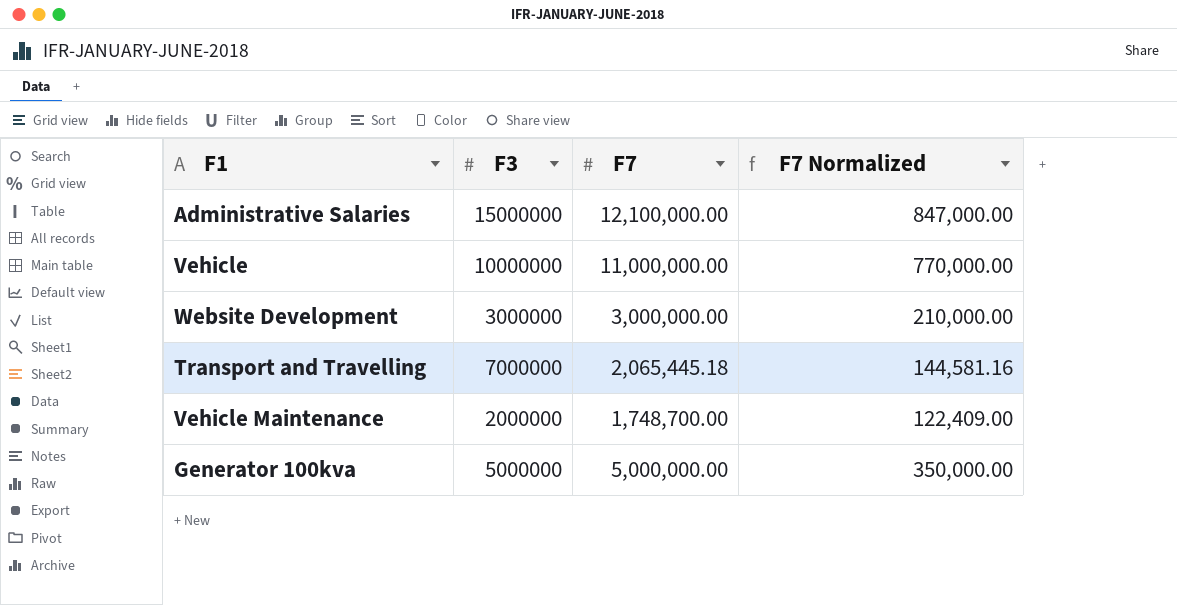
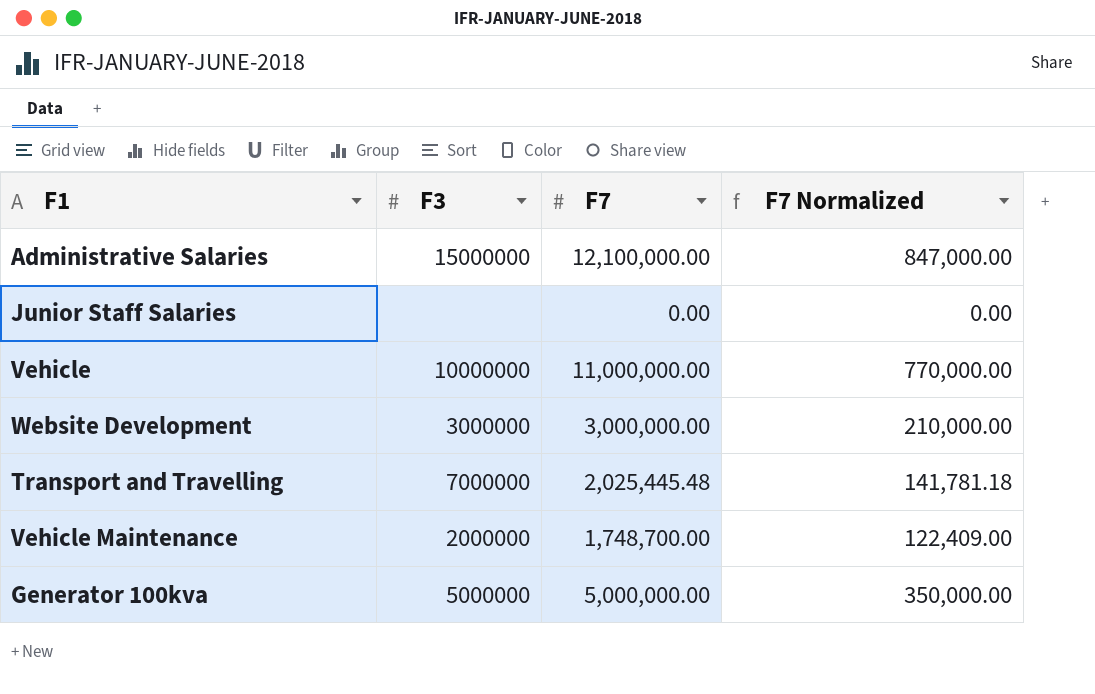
row Junior Staff Salaries: none -> none | 0.00 | 0.00
Transport and Travelling | F7: 2,065,445.18 -> 2,025,445.48
Transport and Travelling | F7 Normalized: 144,581.16 -> 141,781.18

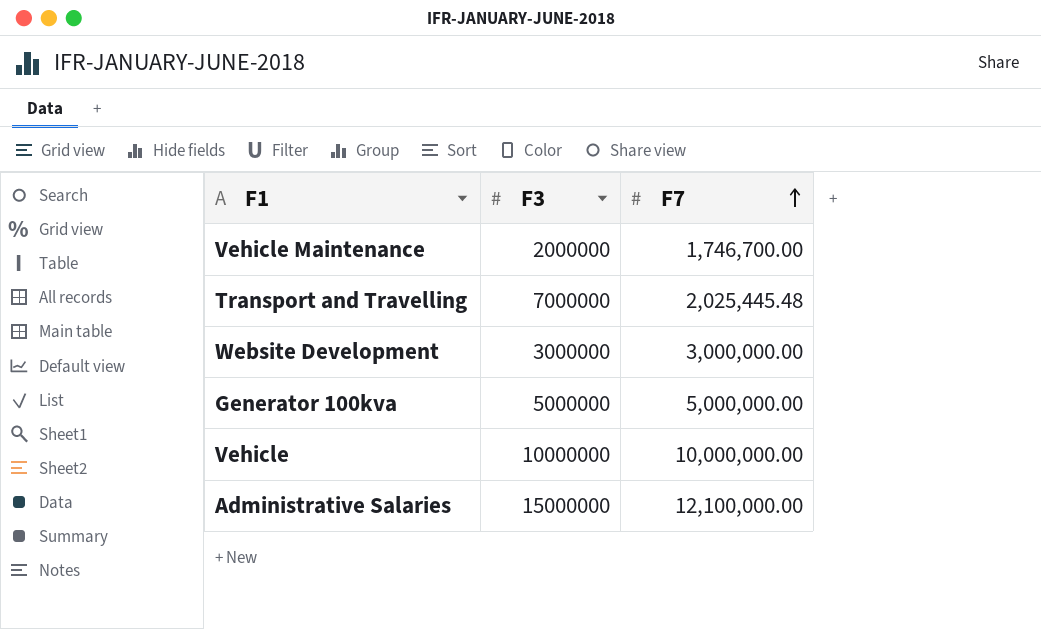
row order: none -> F7 ascending
column F7 Normalized | formula: [F7] * 0.07 -> none
row Junior Staff Salaries: none | 0.00 | 0.00 -> none
Vehicle Maintenance | F7: 1,748,700.00 -> 1,746,700.00
Vehicle | F7: 11,000,000.00 -> 10,000,000.00

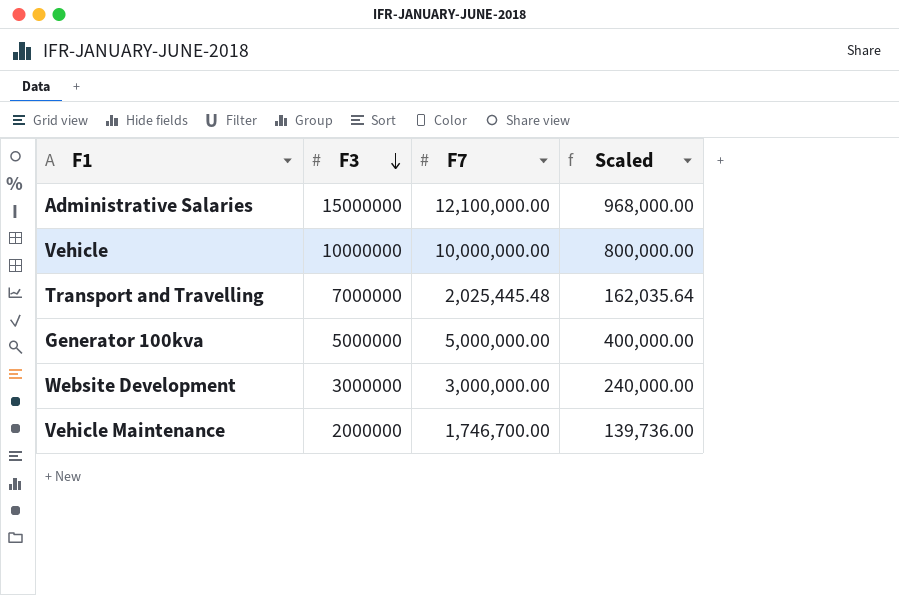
row order: F7 ascending -> F3 descending
column Scaled | formula: none -> [F7] * 0.08

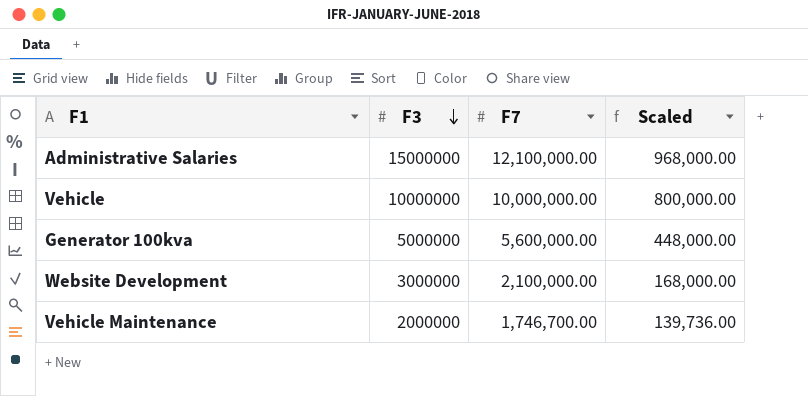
row Transport and Travelling: 7000000 | 2,025,445.48 | 162,035.64 -> none
Generator 100kva | F7: 5,000,000.00 -> 5,600,000.00
Generator 100kva | Scaled: 400,000.00 -> 448,000.00
Website Development | F7: 3,000,000.00 -> 2,100,000.00
Website Development | Scaled: 240,000.00 -> 168,000.00

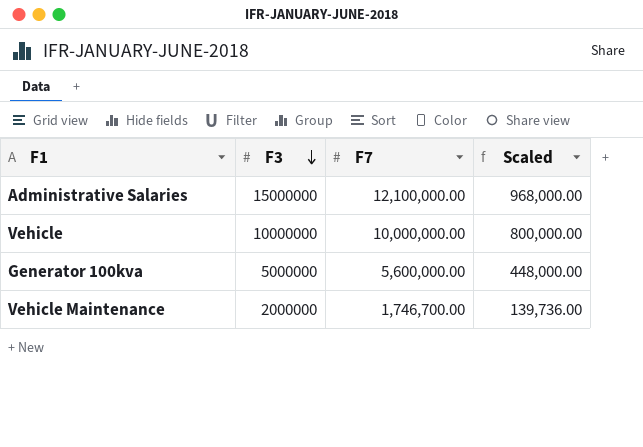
row Website Development: 3000000 | 2,100,000.00 | 168,000.00 -> none

